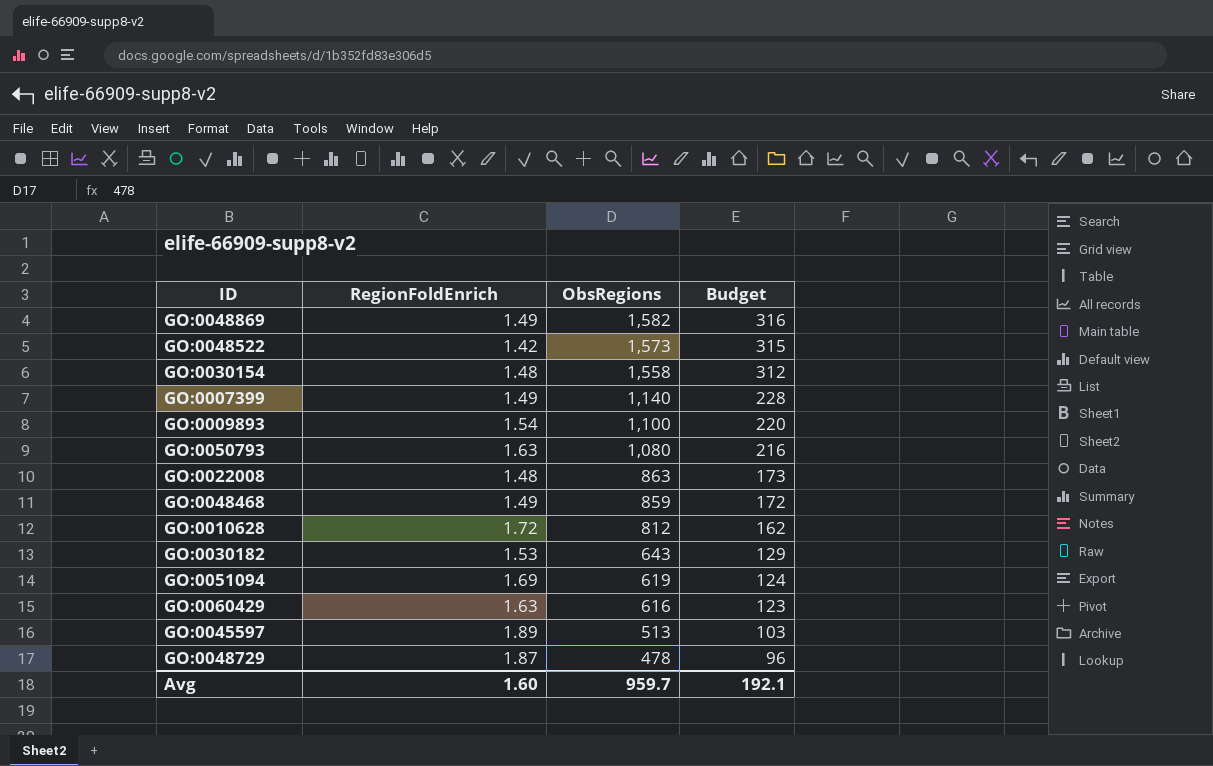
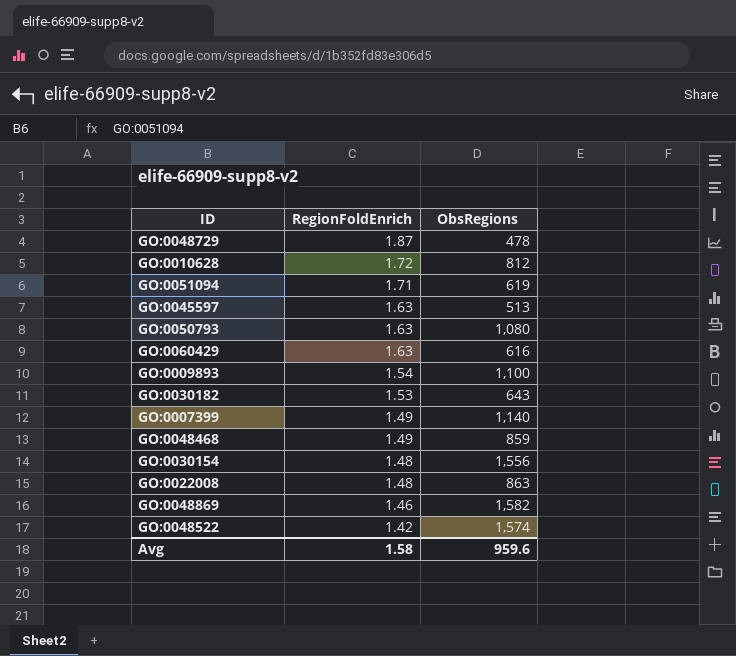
row order: ObsRegions descending -> RegionFoldEnrich descending
column Budget | formula: [ObsRegions] * 0.2 -> none
GO:0051094 | RegionFoldEnrich: 1.69 -> 1.71
GO:0045597 | RegionFoldEnrich: 1.89 -> 1.63
GO:0030154 | ObsRegions: 1,558 -> 1,556
GO:0048869 | RegionFoldEnrich: 1.49 -> 1.46
GO:0048522 | ObsRegions: 1,573 -> 1,574
Avg | RegionFoldEnrich: 1.60 -> 1.58
Avg | ObsRegions: 959.7 -> 959.6

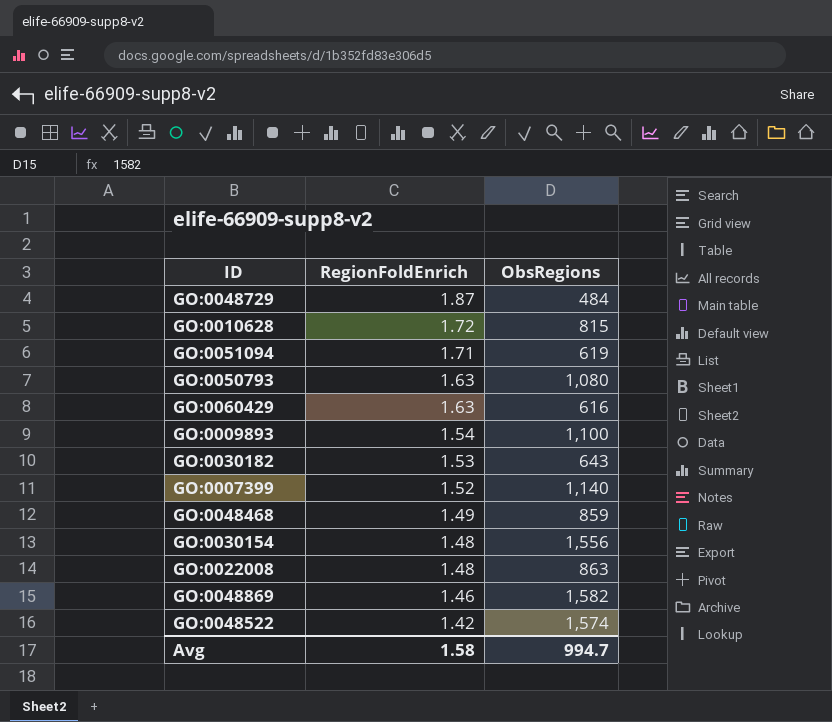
row GO:0045597: 1.63 | 513 -> none
GO:0048729 | ObsRegions: 478 -> 484
GO:0010628 | ObsRegions: 812 -> 815
GO:0007399 | RegionFoldEnrich: 1.49 -> 1.52
Avg | ObsRegions: 959.6 -> 994.7

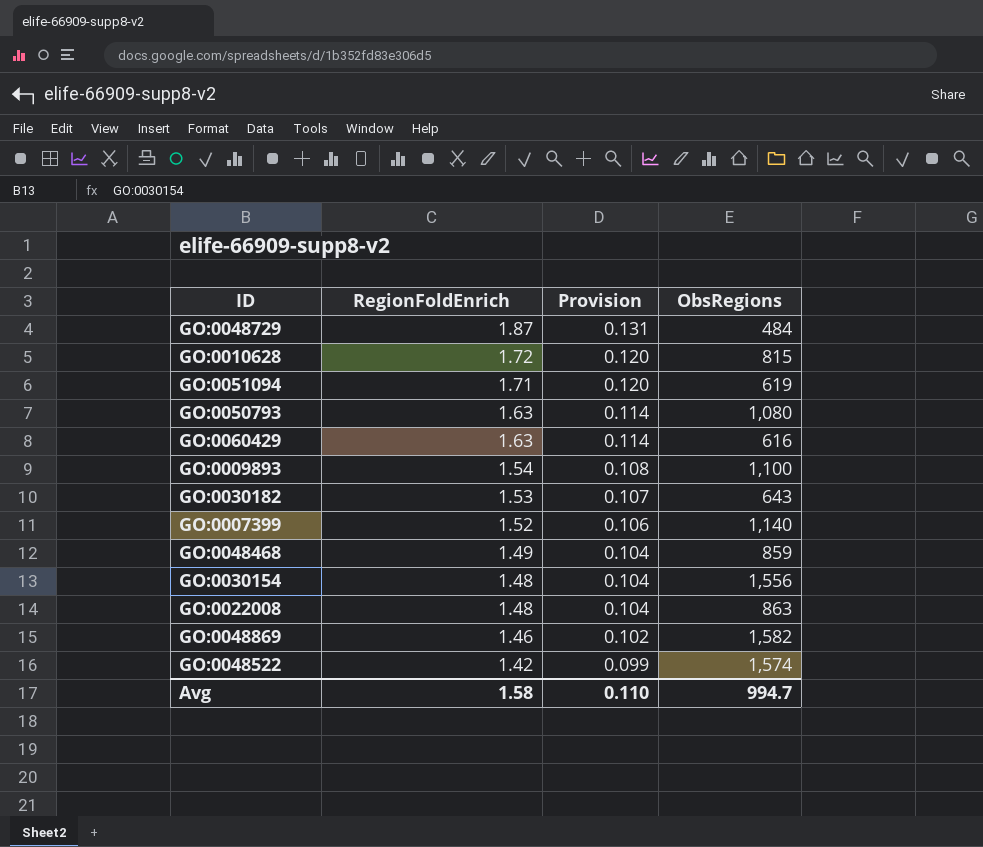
column Provision | formula: none -> [RegionFoldEnrich] * 0.07

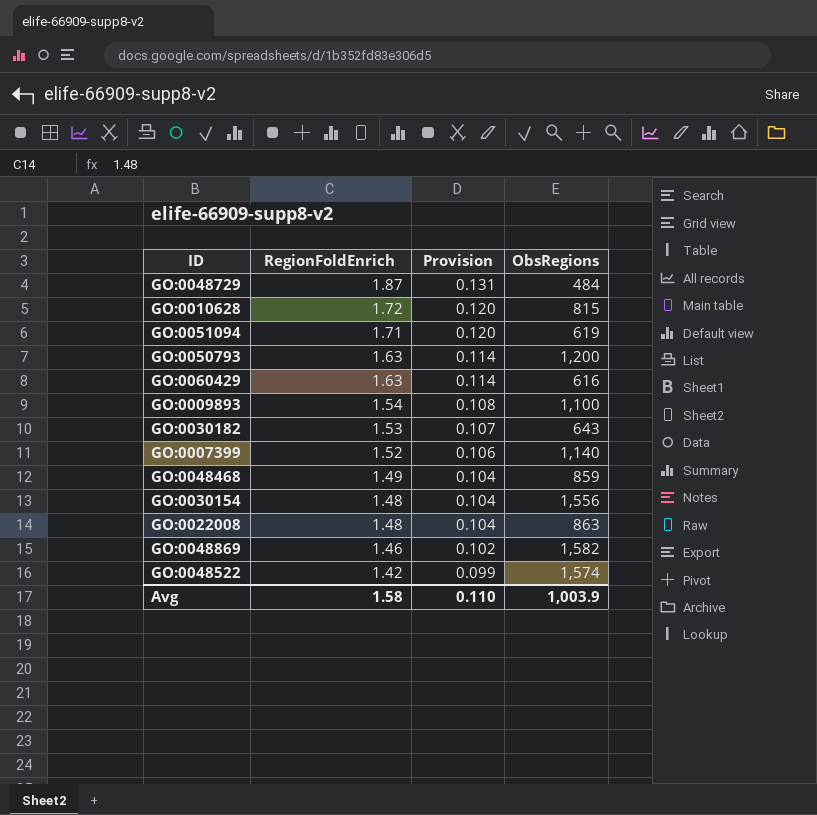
GO:0050793 | ObsRegions: 1,080 -> 1,200
Avg | ObsRegions: 994.7 -> 1,003.9

